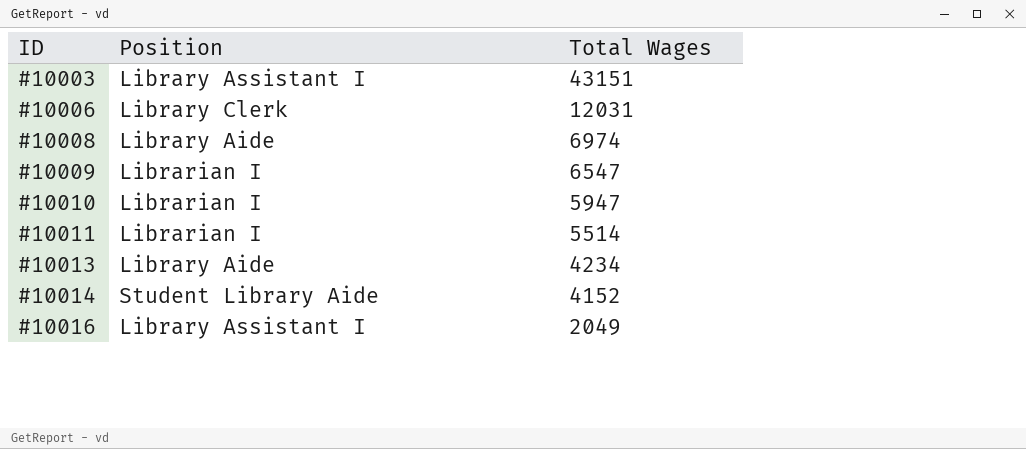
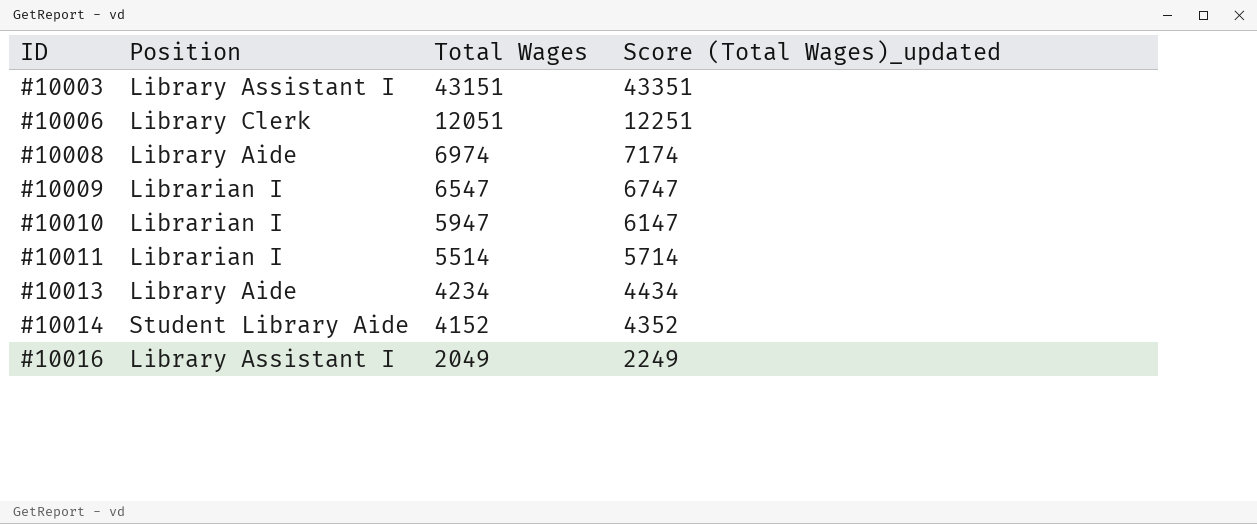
column Score (Total Wages)_updated | formula: none -> [Total Wages] + 200
#10006 | Total Wages: 12031 -> 12051

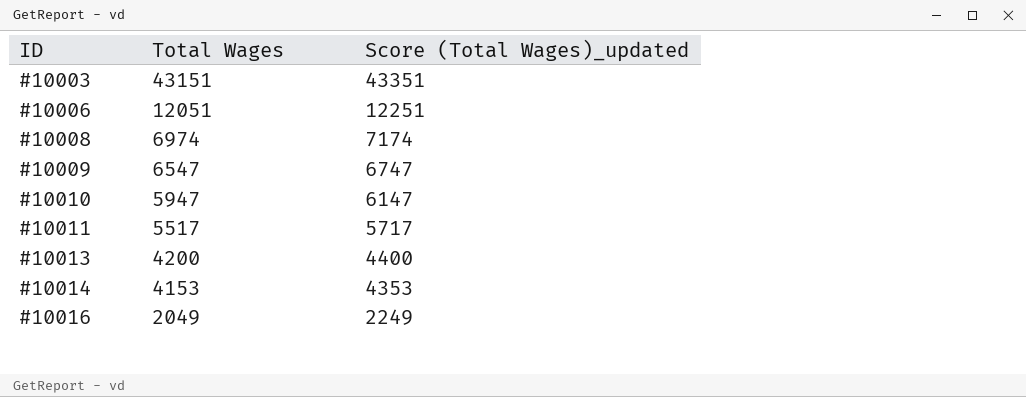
column Position | position: 2 -> none
#10011 | Total Wages: 5514 -> 5517
#10011 | Score (Total Wages)_updated: 5714 -> 5717
#10013 | Total Wages: 4234 -> 4200
#10013 | Score (Total Wages)_updated: 4434 -> 4400
#10014 | Total Wages: 4152 -> 4153
#10014 | Score (Total Wages)_updated: 4352 -> 4353

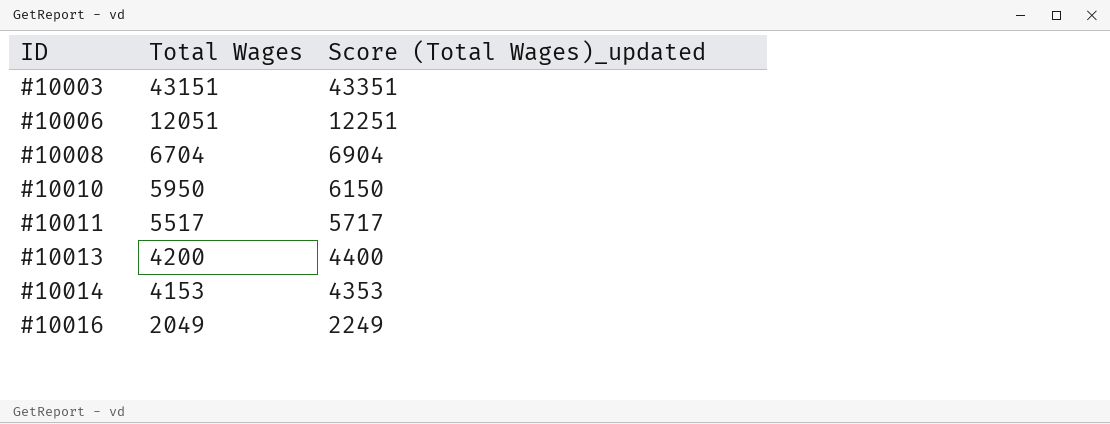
row #10009: 6547 | 6747 -> none
#10008 | Total Wages: 6974 -> 6704
#10008 | Score (Total Wages)_updated: 7174 -> 6904
#10010 | Total Wages: 5947 -> 5950
#10010 | Score (Total Wages)_updated: 6147 -> 6150

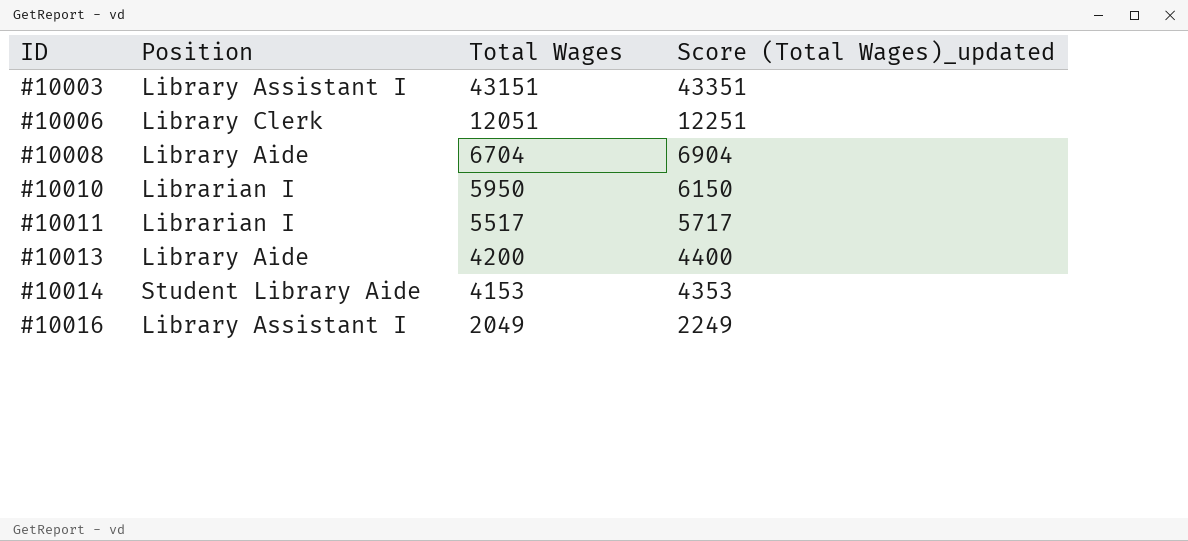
column Position | position: none -> 2

